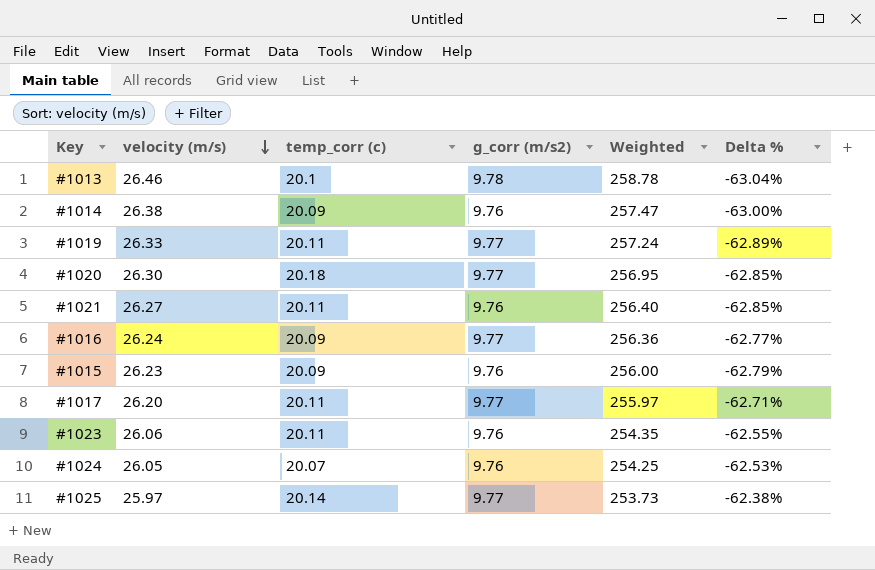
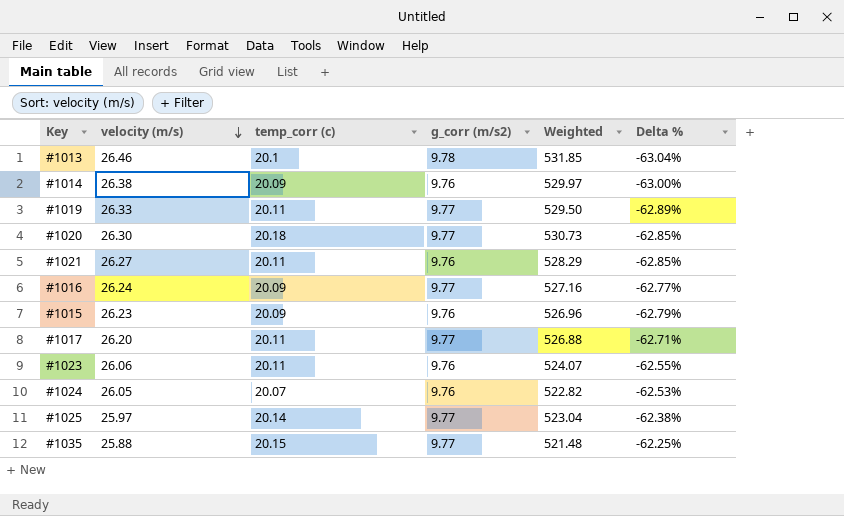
column Weighted | formula: [velocity (m/s)] * [g_corr (m/s2)] -> [velocity (m/s)] * [temp_corr (c)]
row #1035: none -> 25.88 | 20.15 | 9.77 | 521.48 | -62.25%

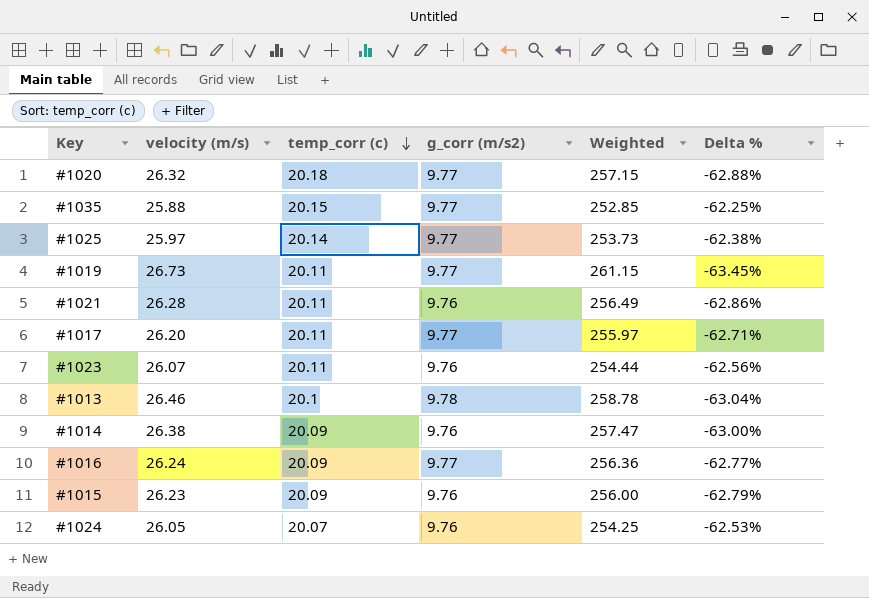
row order: velocity (m/s) descending -> temp_corr (c) descending
column Weighted | formula: [velocity (m/s)] * [temp_corr (c)] -> [velocity (m/s)] * [g_corr (m/s2)]
#1020 | velocity (m/s): 26.30 -> 26.32
#1020 | Delta %: -62.85% -> -62.88%
#1019 | velocity (m/s): 26.33 -> 26.73
#1019 | Delta %: -62.89% -> -63.45%
#1021 | velocity (m/s): 26.27 -> 26.28
#1021 | Delta %: -62.85% -> -62.86%
#1023 | velocity (m/s): 26.06 -> 26.07
#1023 | Delta %: -62.55% -> -62.56%

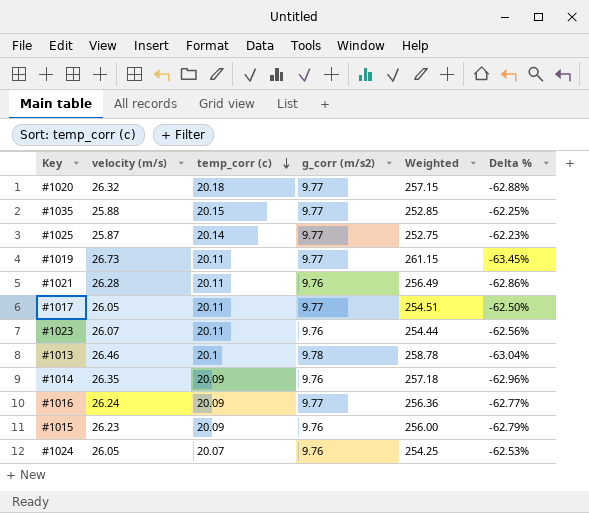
#1025 | velocity (m/s): 25.97 -> 25.87
#1025 | Weighted: 253.73 -> 252.75
#1025 | Delta %: -62.38% -> -62.23%
#1017 | velocity (m/s): 26.20 -> 26.05
#1017 | Weighted: 255.97 -> 254.51
#1017 | Delta %: -62.71% -> -62.50%
#1014 | velocity (m/s): 26.38 -> 26.35
#1014 | Weighted: 257.47 -> 257.18
#1014 | Delta %: -63.00% -> -62.96%

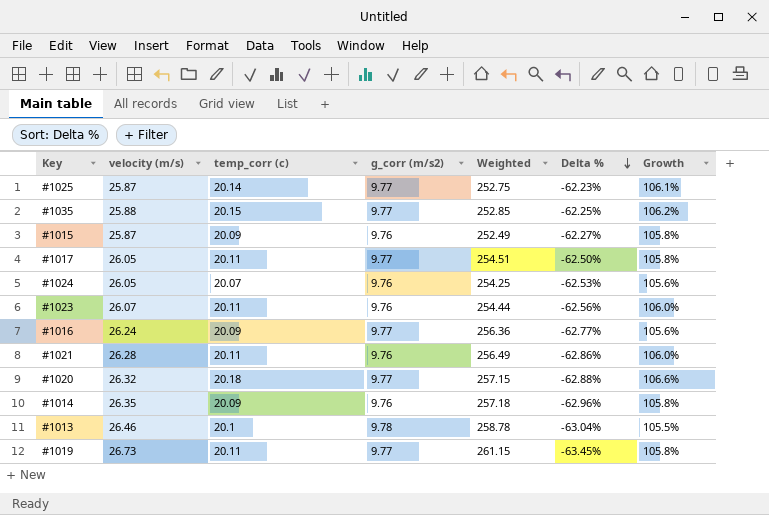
row order: temp_corr (c) descending -> Delta % descending
column Growth | formula: none -> ([temp_corr (c)] - [g_corr (m/s2)]) / [g_corr (m/s2)]
#1015 | velocity (m/s): 26.23 -> 25.87
#1015 | Weighted: 256.00 -> 252.49
#1015 | Delta %: -62.79% -> -62.27%

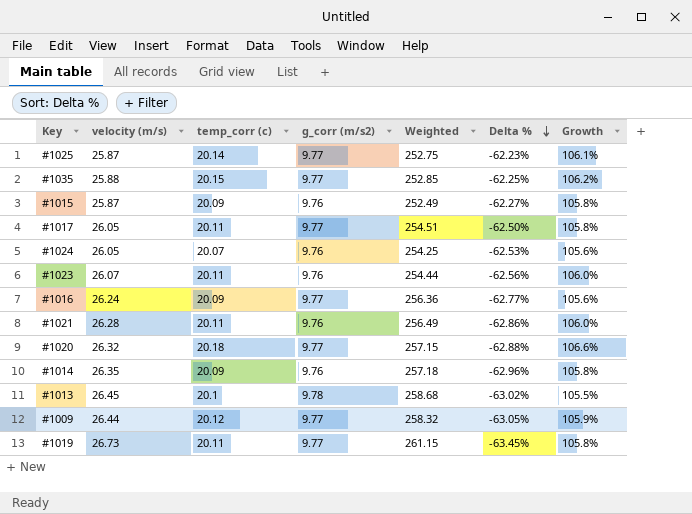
#1013 | velocity (m/s): 26.46 -> 26.45
#1013 | Weighted: 258.78 -> 258.68
#1013 | Delta %: -63.04% -> -63.02%
row #1009: none -> 26.44 | 20.12 | 9.77 | 258.32 | -63.05% | 105.9%

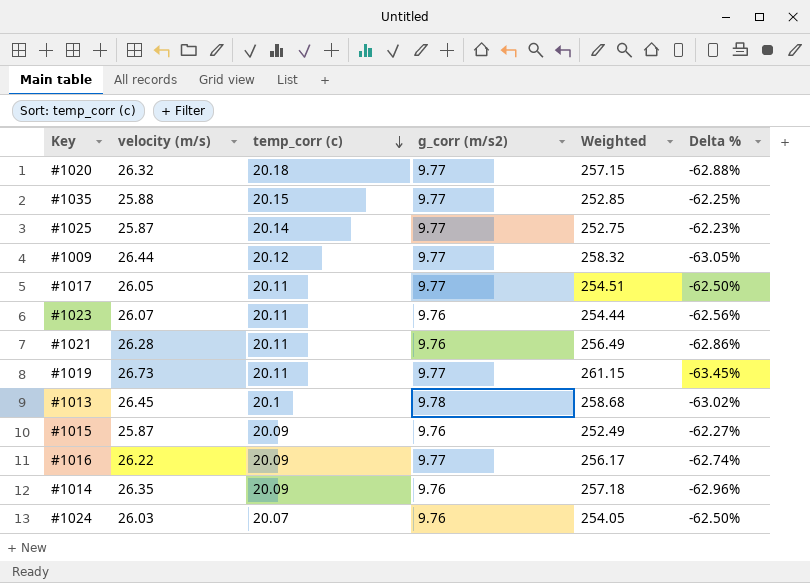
row order: Delta % descending -> temp_corr (c) descending
column Growth | formula: ([temp_corr (c)] - [g_corr (m/s2)]) / [g_corr (m/s2)] -> none
#1016 | velocity (m/s): 26.24 -> 26.22
#1016 | Weighted: 256.36 -> 256.17
#1016 | Delta %: -62.77% -> -62.74%
#1024 | velocity (m/s): 26.05 -> 26.03
#1024 | Weighted: 254.25 -> 254.05
#1024 | Delta %: -62.53% -> -62.50%

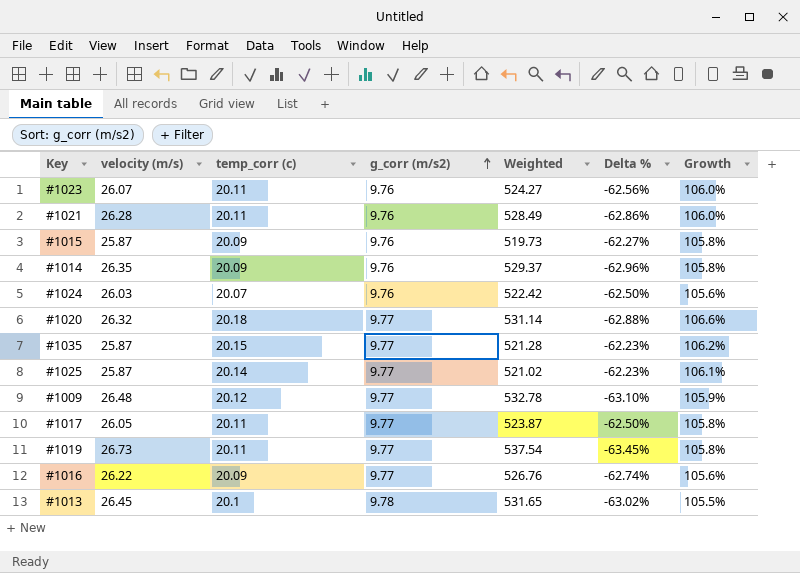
row order: temp_corr (c) descending -> g_corr (m/s2) ascending
column Weighted | formula: [velocity (m/s)] * [g_corr (m/s2)] -> [velocity (m/s)] * [temp_corr (c)]
column Growth | formula: none -> ([temp_corr (c)] - [g_corr (m/s2)]) / [g_corr (m/s2)]
#1035 | velocity (m/s): 25.88 -> 25.87
#1035 | Delta %: -62.25% -> -62.23%
#1009 | velocity (m/s): 26.44 -> 26.48
#1009 | Delta %: -63.05% -> -63.10%

